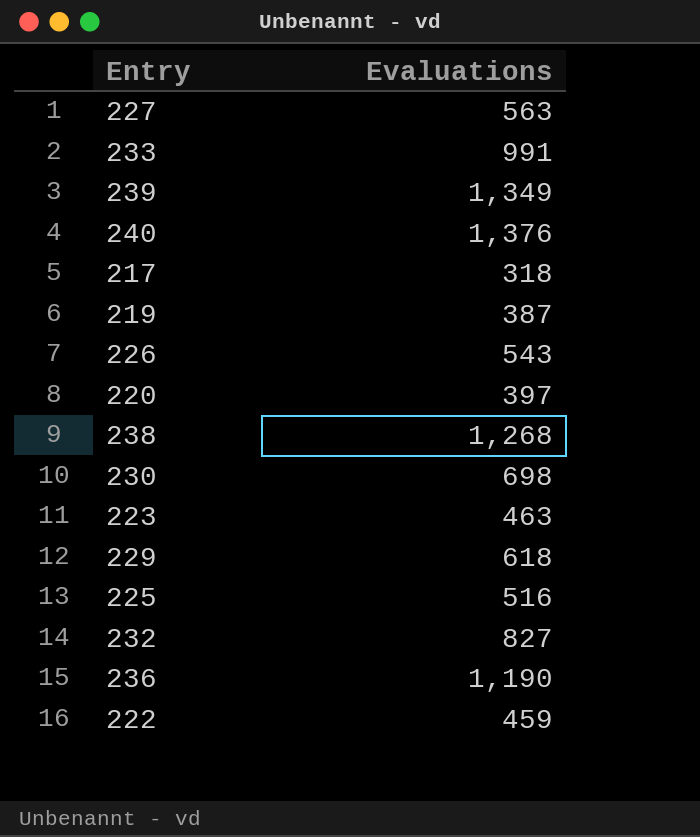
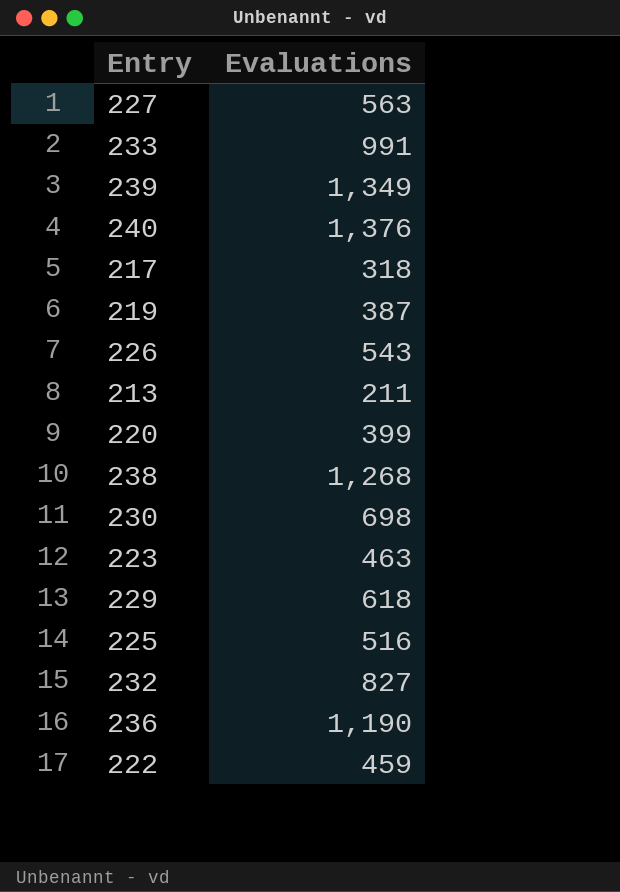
row 213: none -> 211
220 | Evaluations: 397 -> 399

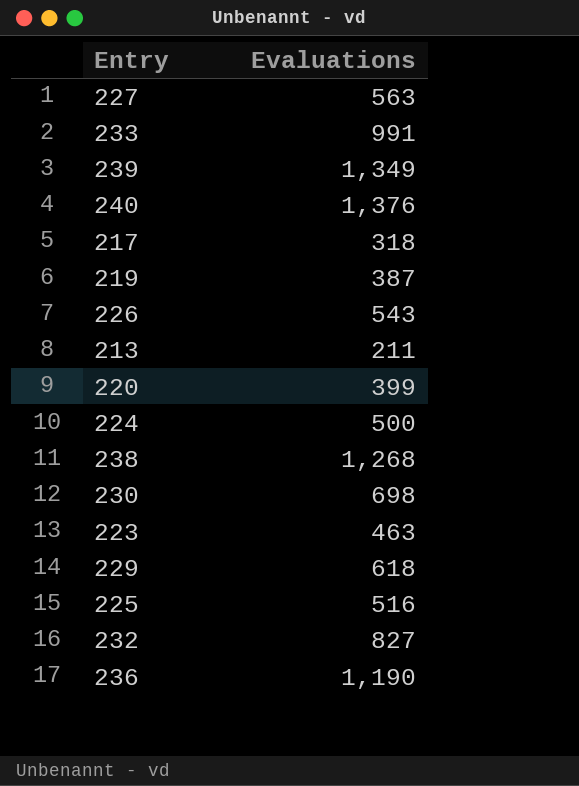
row 222: 459 -> none
row 224: none -> 500

